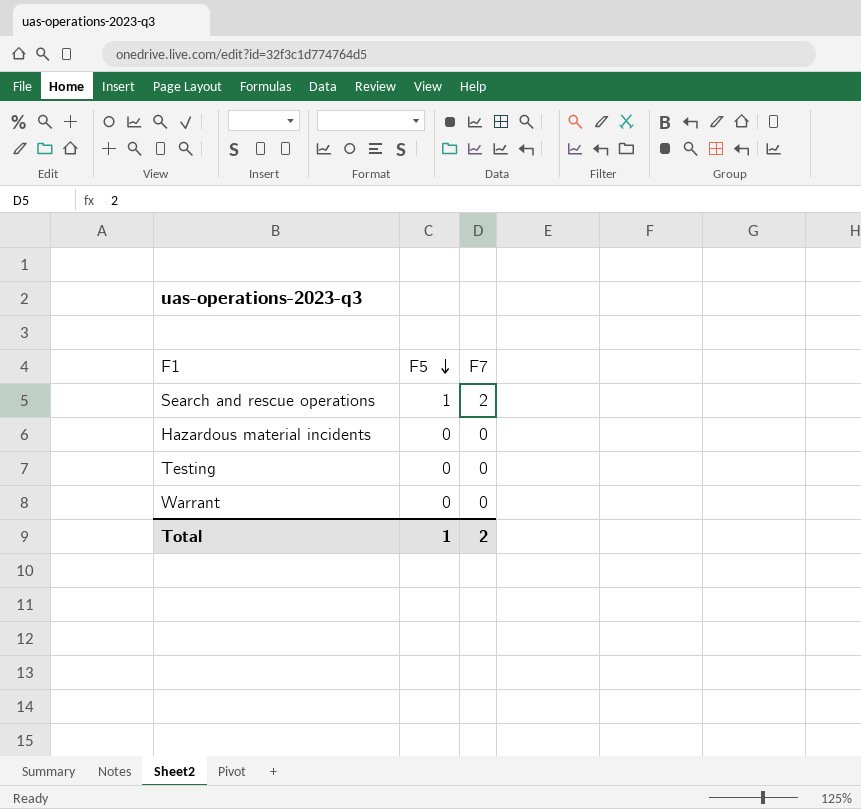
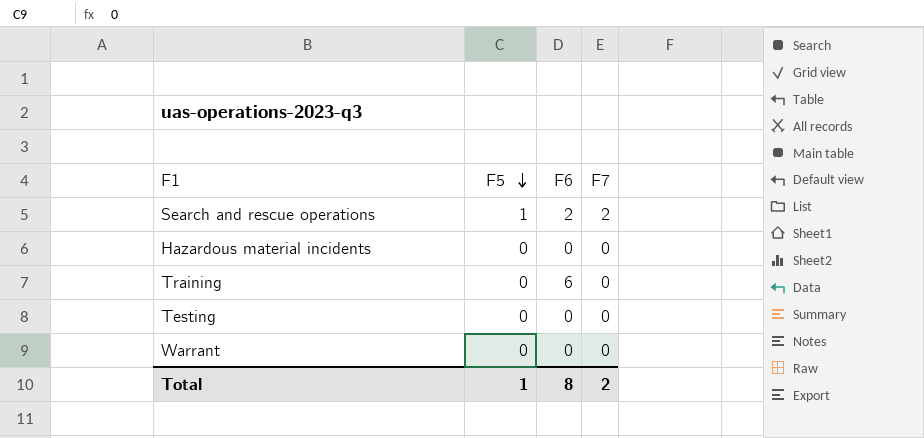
column F6 | position: none -> 3
row Training: none -> 0 | 6 | 0

